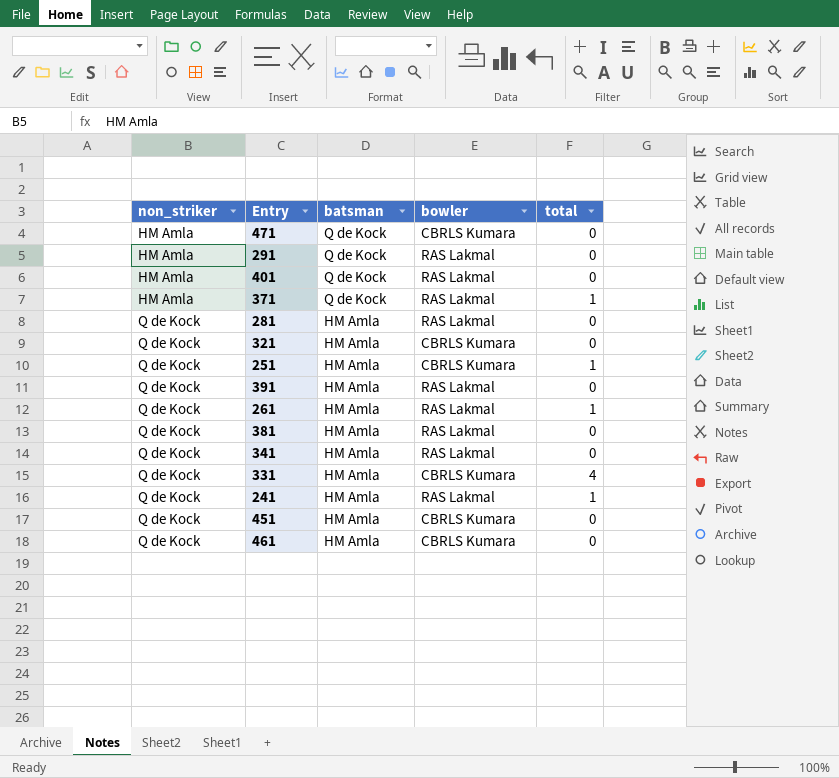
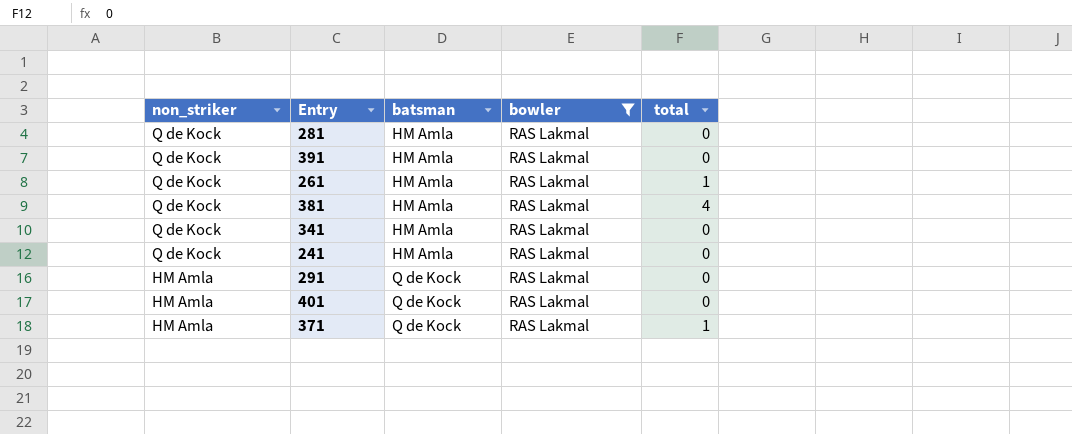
filter: none -> bowler = RAS Lakmal
row order: non_striker ascending -> non_striker descending
381 | total: 0 -> 4
241 | total: 1 -> 0

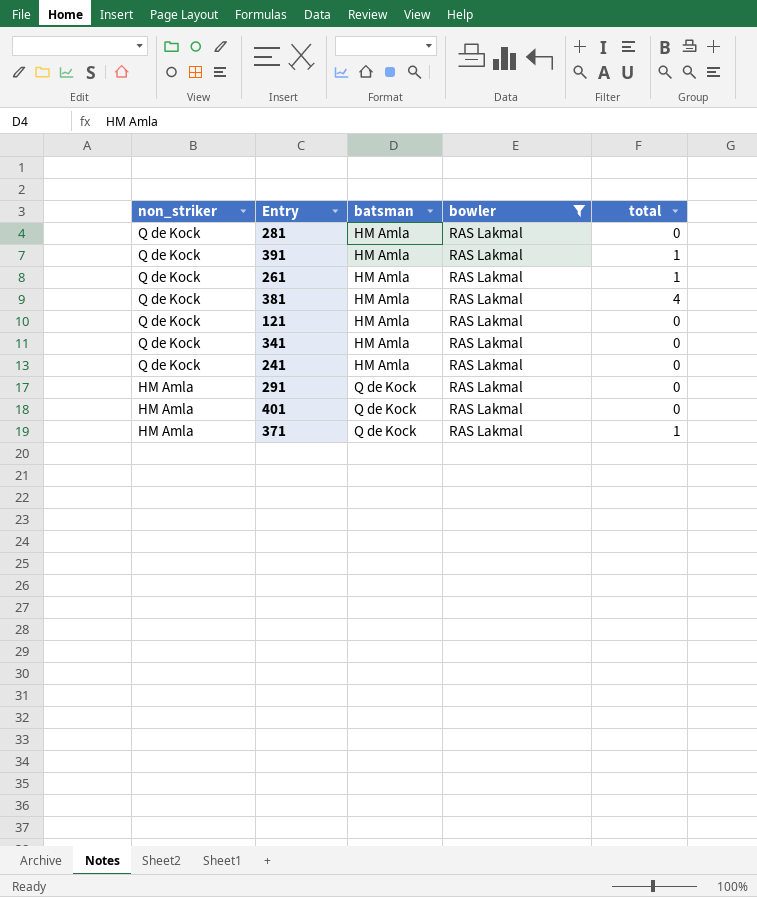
391 | total: 0 -> 1
row 121: none -> Q de Kock | HM Amla | RAS Lakmal | 0

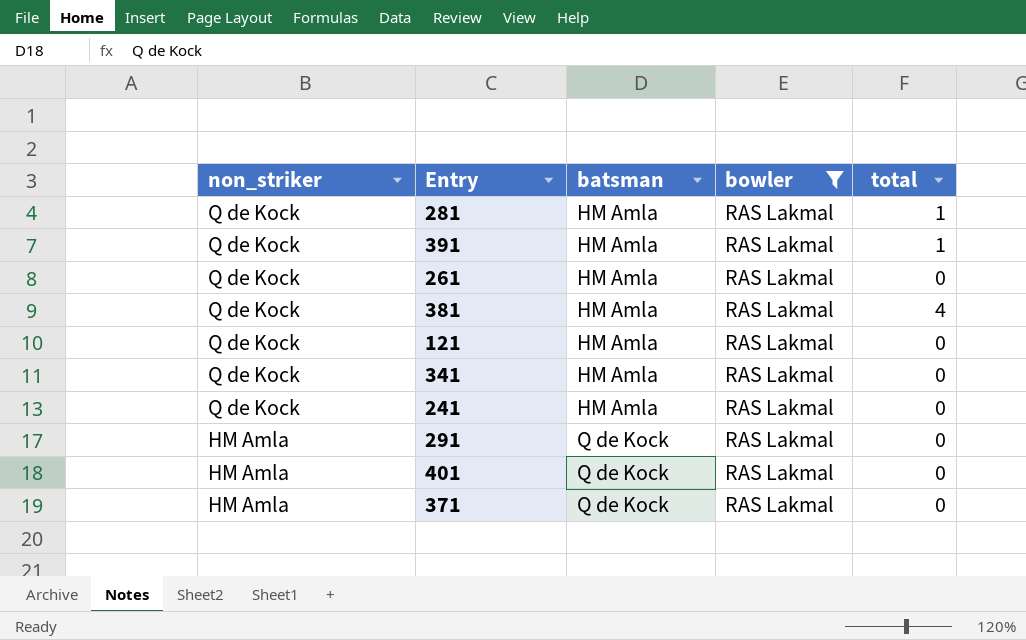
281 | total: 0 -> 1
261 | total: 1 -> 0
371 | total: 1 -> 0

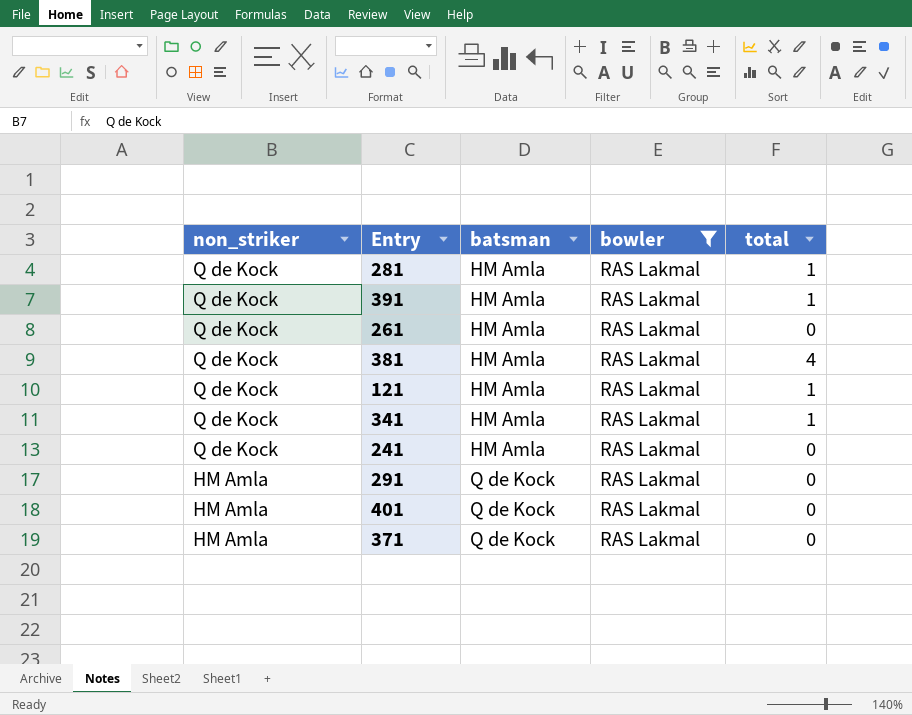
121 | total: 0 -> 1
341 | total: 0 -> 1

